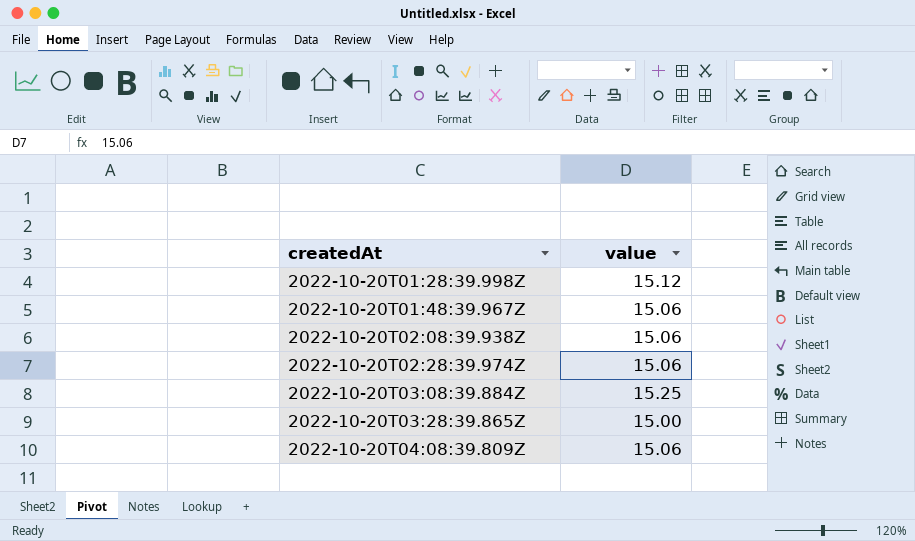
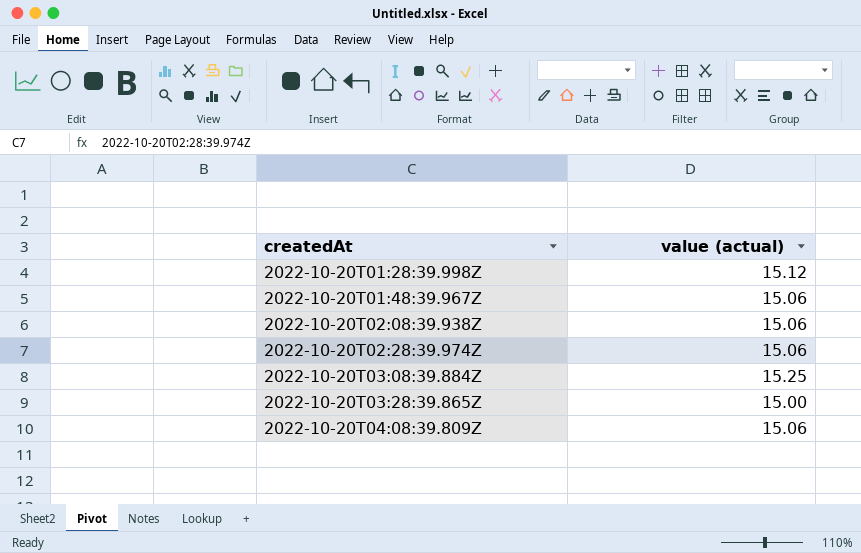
column name: value -> value (actual)

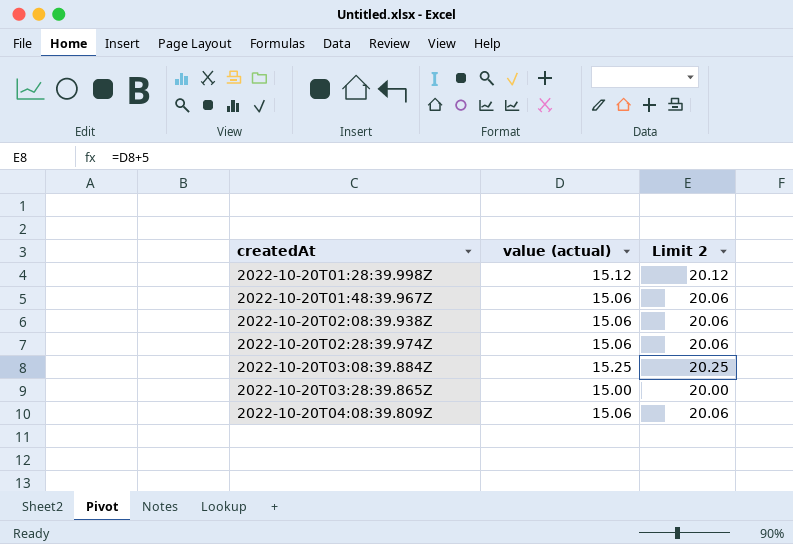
column Limit 2 | formula: none -> [value (actual)] + 5

